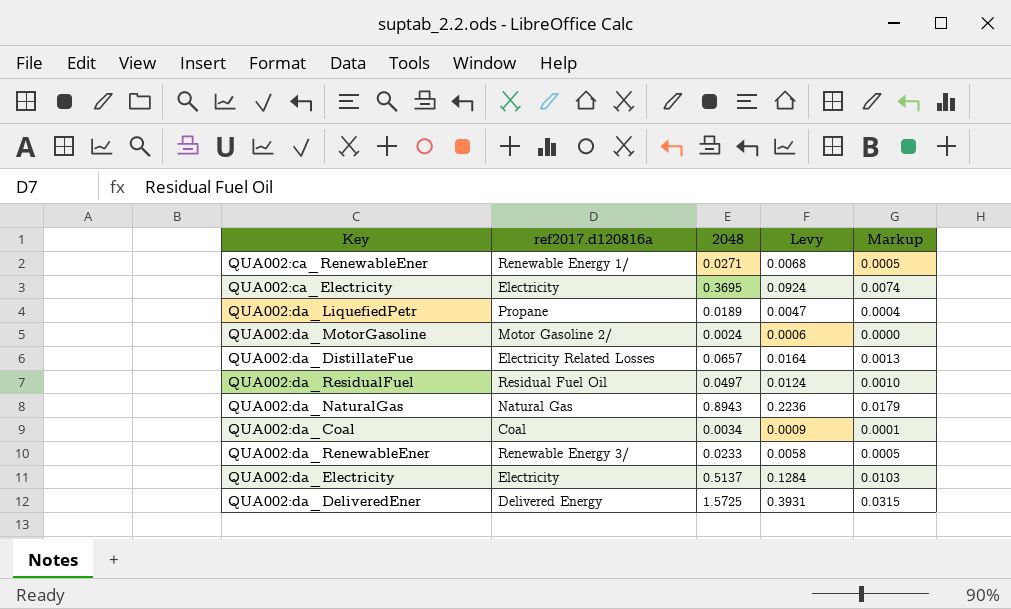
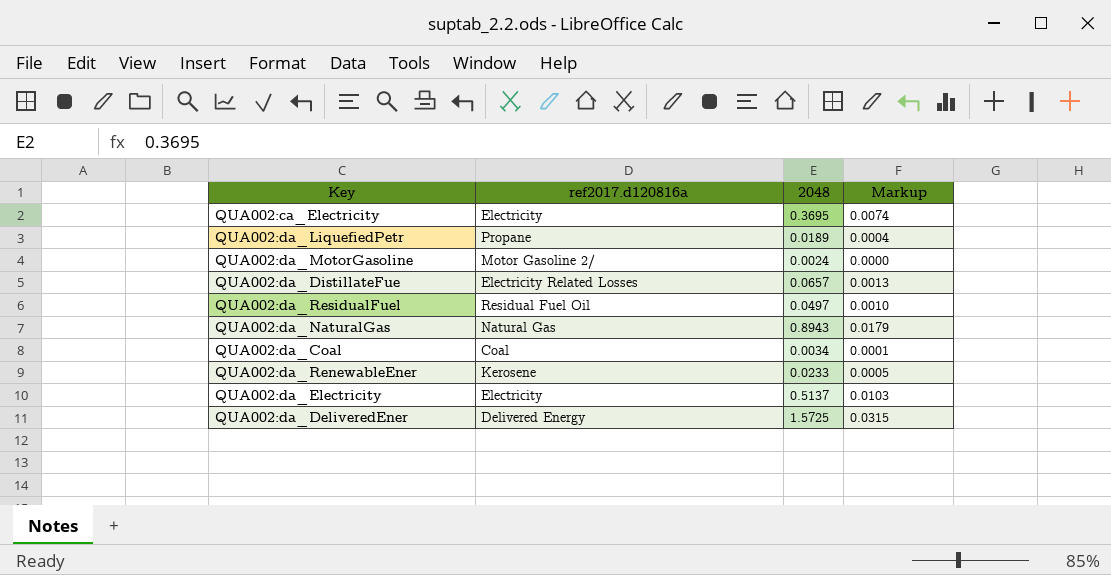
column Levy | formula: [2048] * 0.25 -> none
row QUA002:ca_RenewableEner: Renewable Energy 1/ | 0.0271 | 0.0068 | 0.0005 -> none
QUA002:da_RenewableEner | ref2017.d120816a: Renewable Energy 3/ -> Kerosene

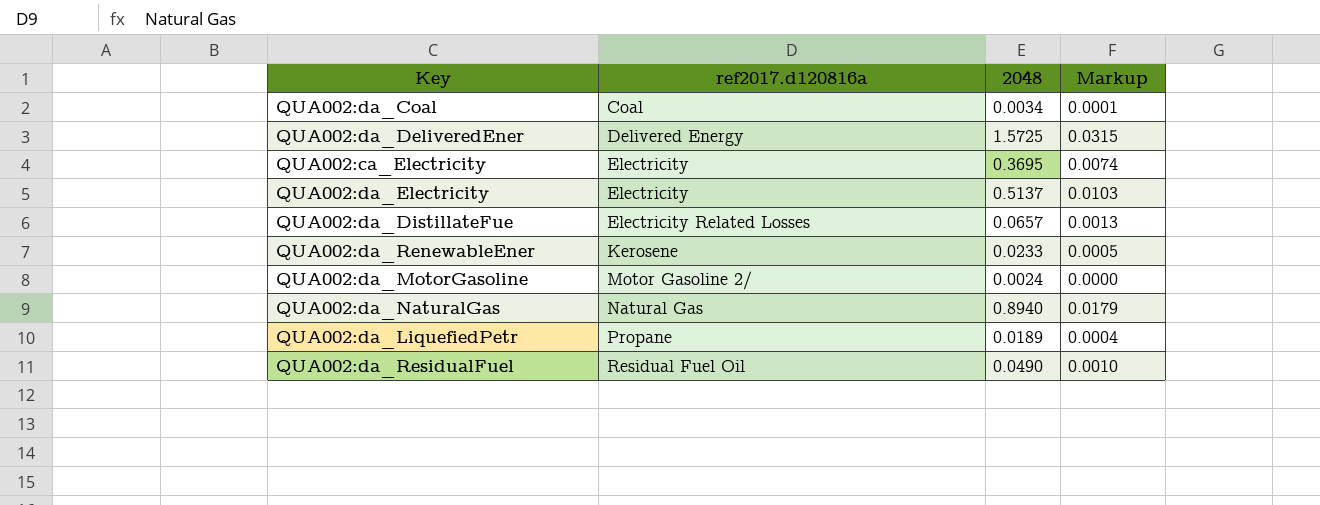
row order: none -> ref2017.d120816a ascending
QUA002:da_NaturalGas | 2048: 0.8943 -> 0.8940
QUA002:da_ResidualFuel | 2048: 0.0497 -> 0.0490

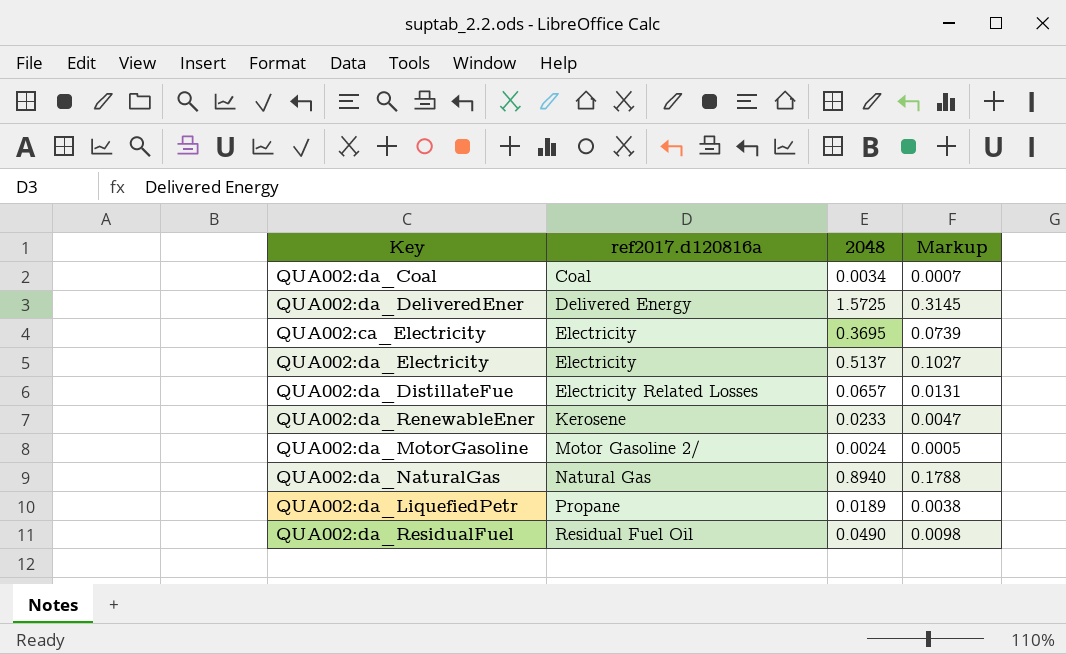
column Markup | formula: [2048] * 0.02 -> [2048] * 0.2

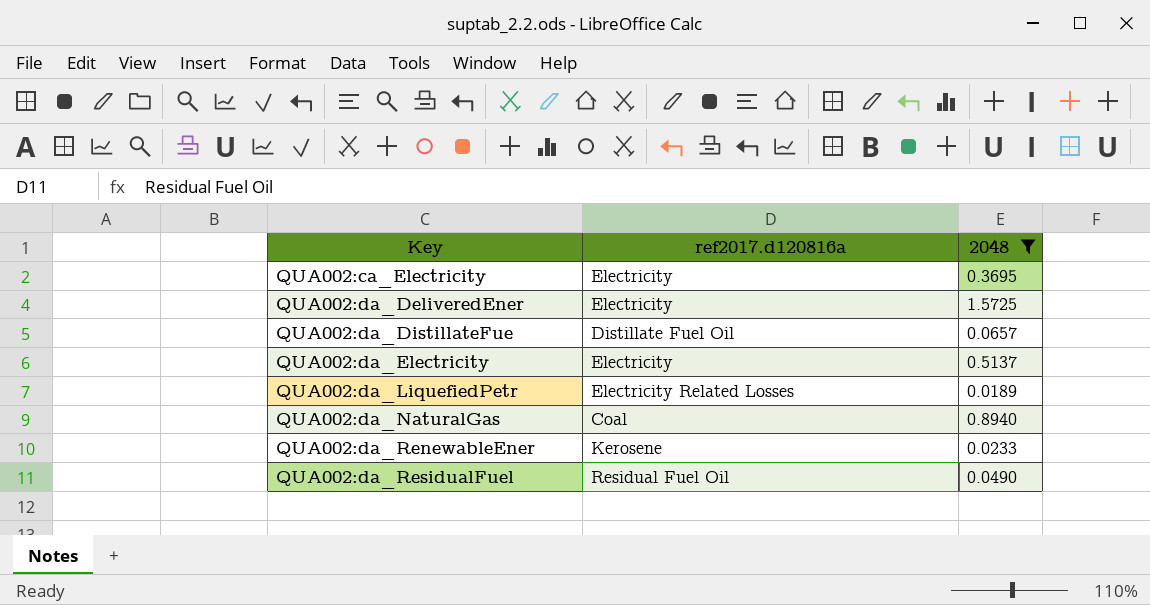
filter: none -> 2048 >= 0.0189
row order: ref2017.d120816a ascending -> Key ascending
column Markup | formula: [2048] * 0.2 -> none
QUA002:da_DeliveredEner | ref2017.d120816a: Delivered Energy -> Electricity
QUA002:da_DistillateFue | ref2017.d120816a: Electricity Related Losses -> Distillate Fuel Oil
QUA002:da_LiquefiedPetr | ref2017.d120816a: Propane -> Electricity Related Losses
QUA002:da_NaturalGas | ref2017.d120816a: Natural Gas -> Coal

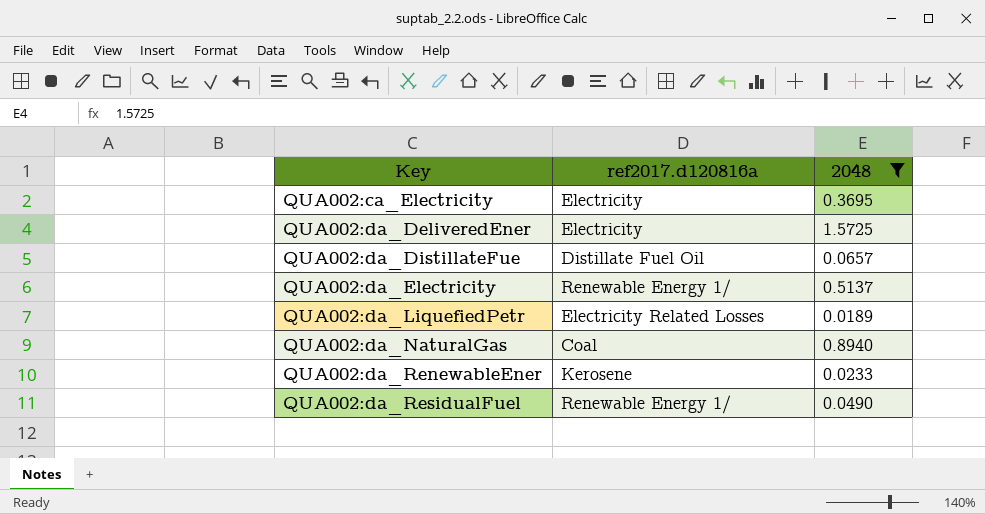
QUA002:da_Electricity | ref2017.d120816a: Electricity -> Renewable Energy 1/
QUA002:da_ResidualFuel | ref2017.d120816a: Residual Fuel Oil -> Renewable Energy 1/

